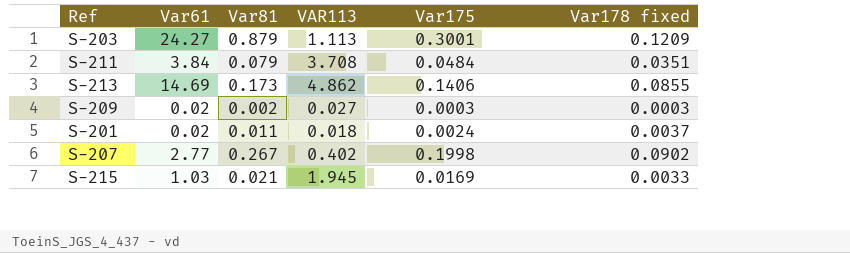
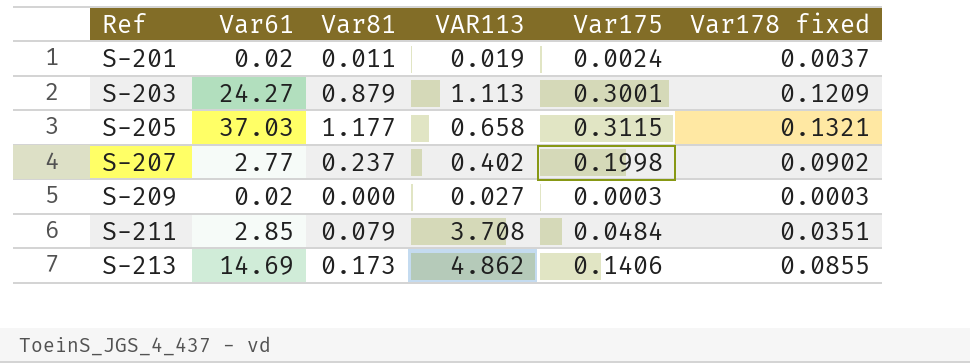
row order: none -> Ref ascending
row S-215: 1.03 | 0.021 | 1.945 | 0.0169 | 0.0033 -> none
S-201 | VAR113: 0.018 -> 0.019
row S-205: none -> 37.03 | 1.177 | 0.658 | 0.3115 | 0.1321
S-207 | Var81: 0.267 -> 0.237
S-209 | Var81: 0.002 -> 0.000
S-211 | Var61: 3.84 -> 2.85

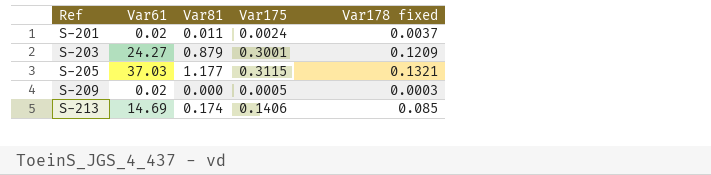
column VAR113 | position: 4 -> none
row S-207: 2.77 | 0.237 | 0.402 | 0.1998 | 0.0902 -> none
row S-211: 2.85 | 0.079 | 3.708 | 0.0484 | 0.0351 -> none
S-209 | Var175: 0.0003 -> 0.0005
S-213 | Var81: 0.173 -> 0.174
S-213 | Var178 fixed: 0.0855 -> 0.085

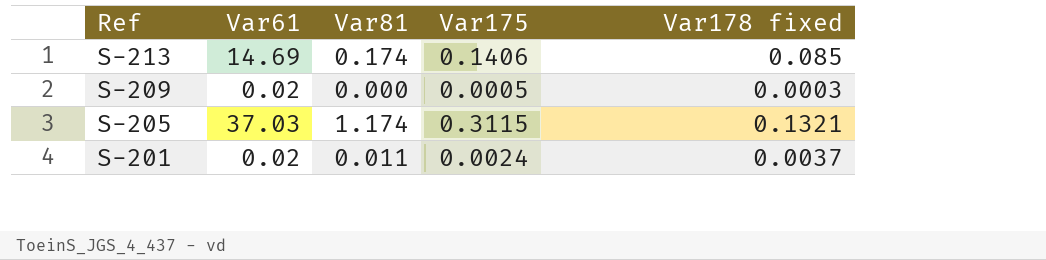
row order: Ref ascending -> Ref descending
row S-203: 24.27 | 0.879 | 0.3001 | 0.1209 -> none
S-205 | Var81: 1.177 -> 1.174

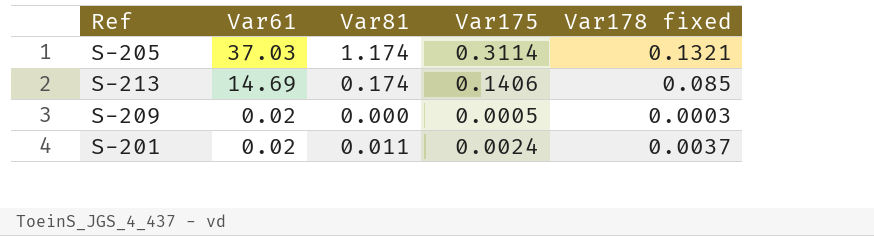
row order: Ref descending -> Var61 descending
S-205 | Var175: 0.3115 -> 0.3114

